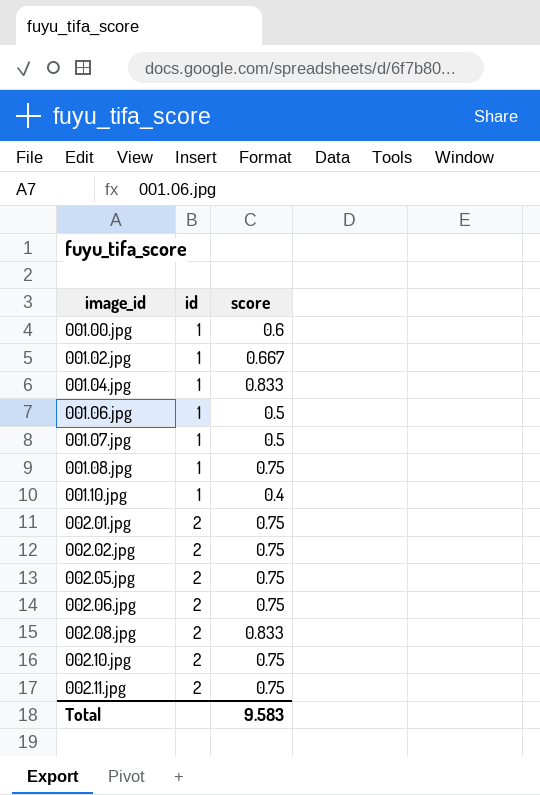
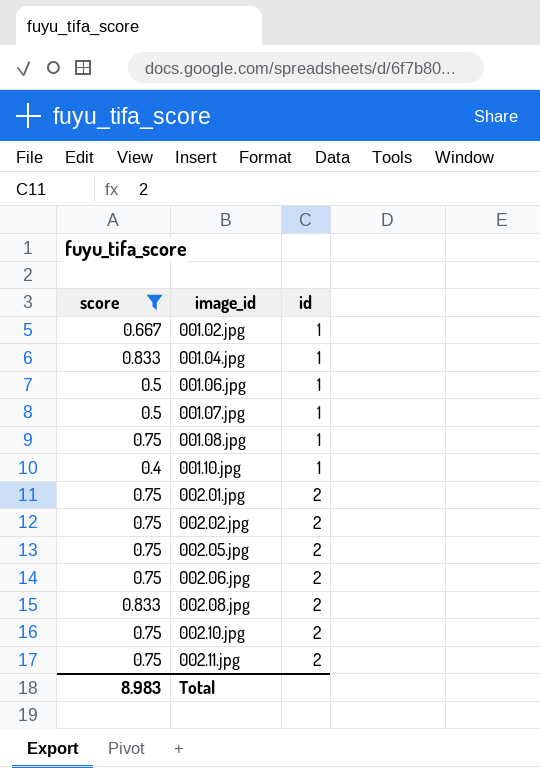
filter: none -> score != 0.6
column score | position: 3 -> 1
Total | score: 9.583 -> 8.983

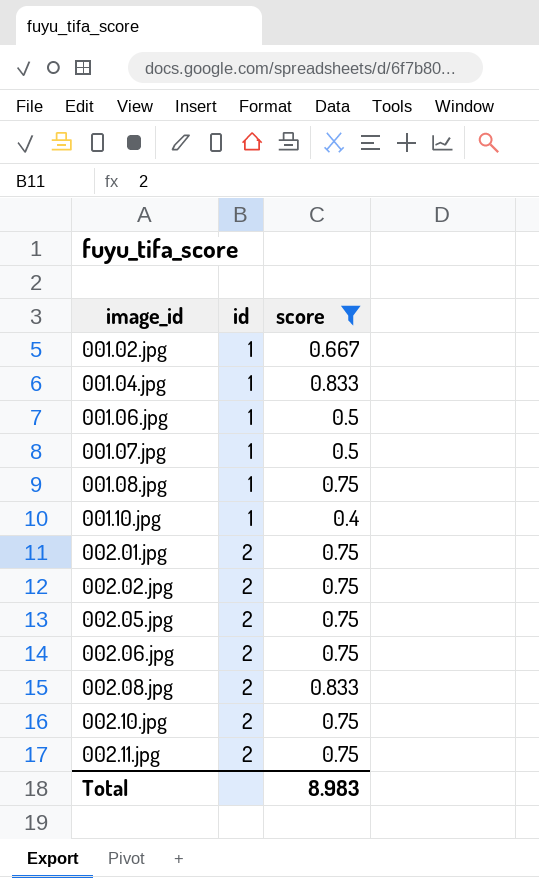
column score | position: 1 -> 3

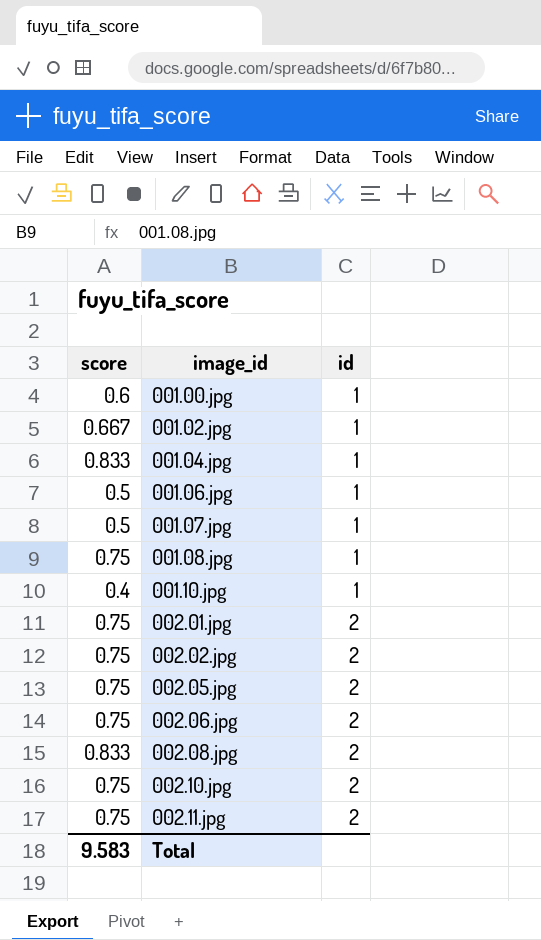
filter: score != 0.6 -> none
column score | position: 3 -> 1
Total | score: 8.983 -> 9.583

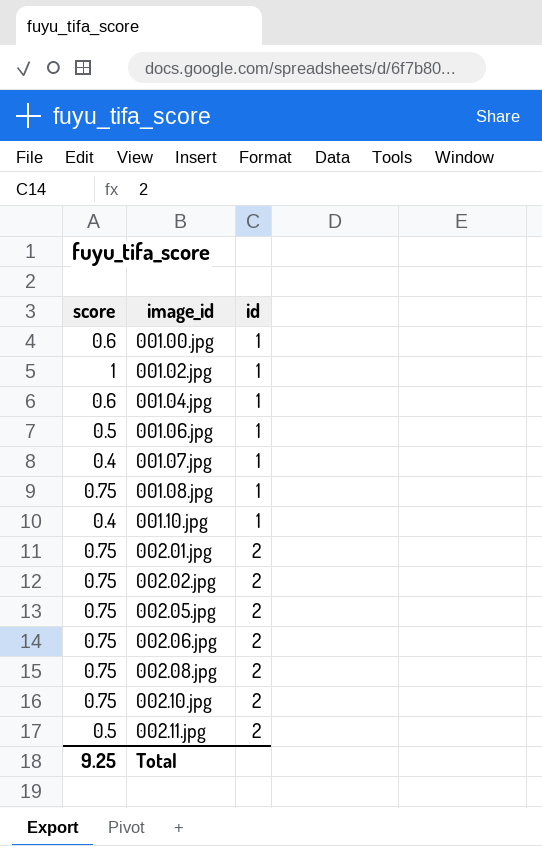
001.02.jpg | score: 0.667 -> 1
001.04.jpg | score: 0.833 -> 0.6
001.07.jpg | score: 0.5 -> 0.4
002.08.jpg | score: 0.833 -> 0.75
002.11.jpg | score: 0.75 -> 0.5
Total | score: 9.583 -> 9.25

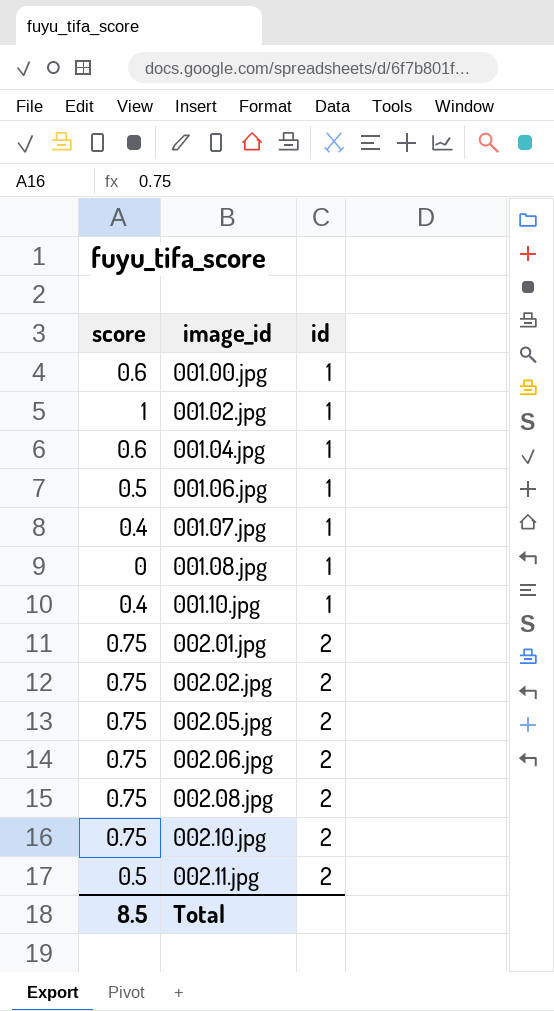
001.08.jpg | score: 0.75 -> 0
Total | score: 9.25 -> 8.5

